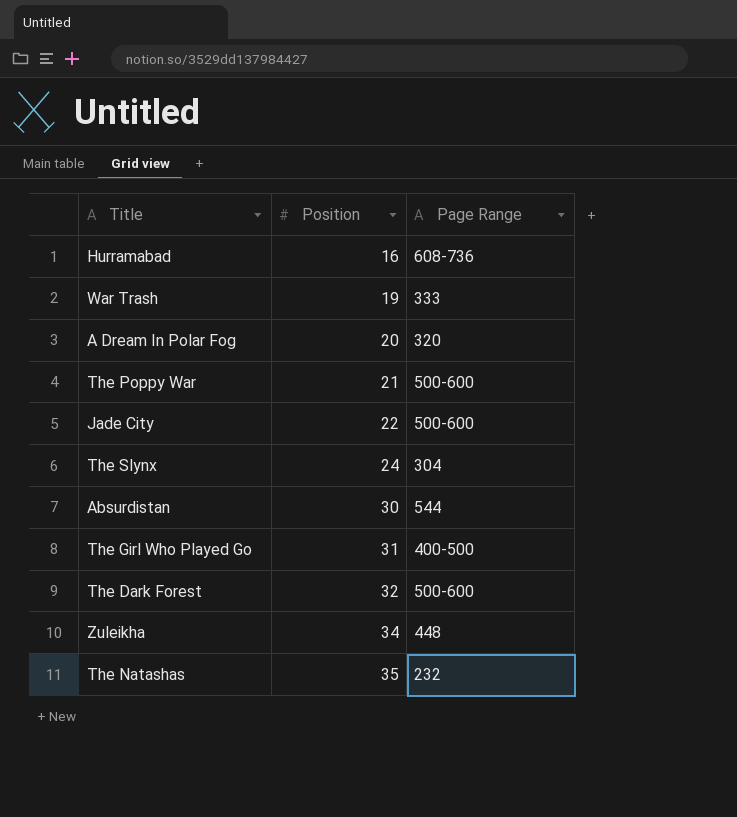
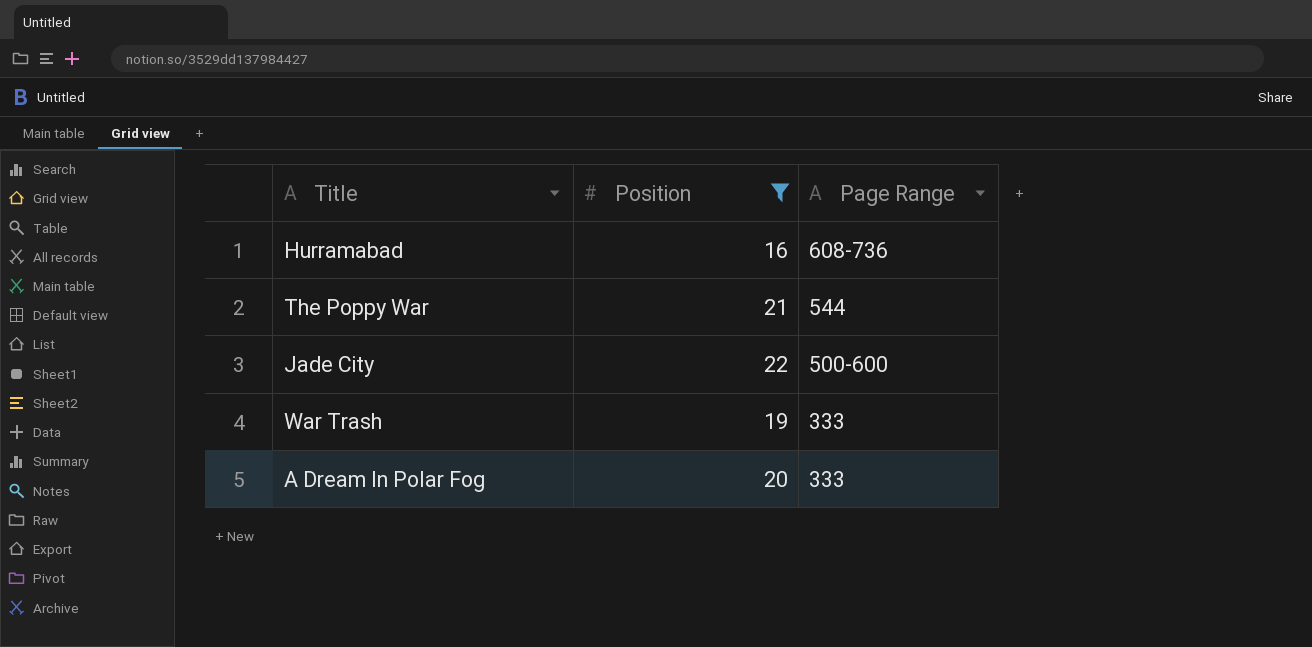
filter: none -> Position <= 22
row order: Position ascending -> Page Range descending
The Poppy War | Page Range: 500-600 -> 544
A Dream In Polar Fog | Page Range: 320 -> 333

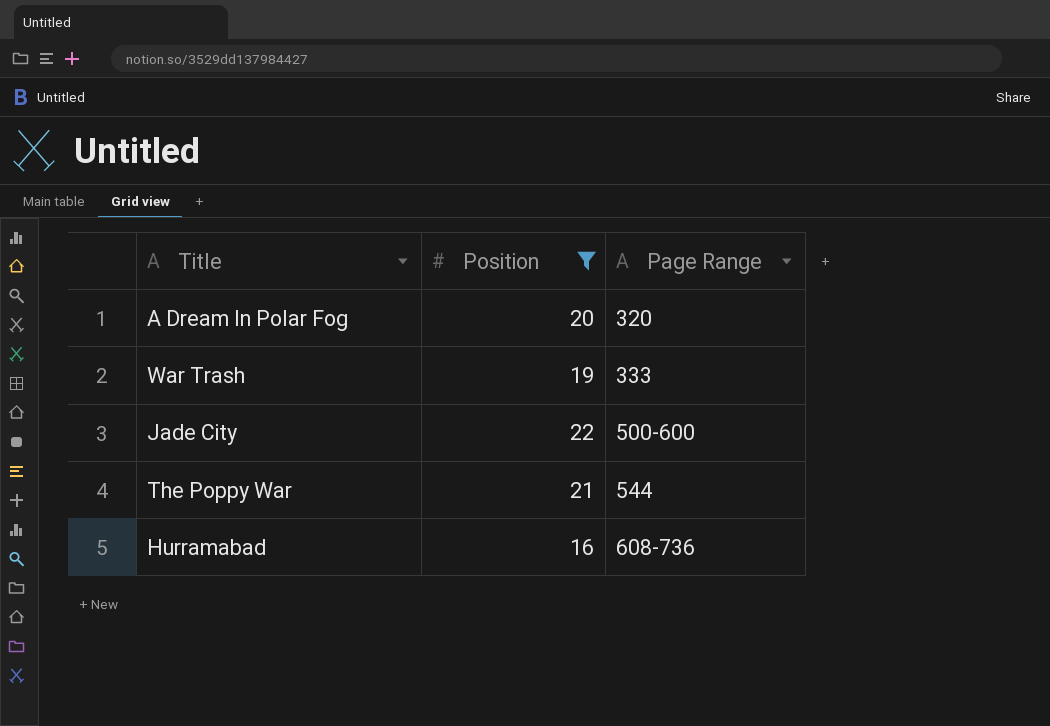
row order: Page Range descending -> Page Range ascending
A Dream In Polar Fog | Page Range: 333 -> 320

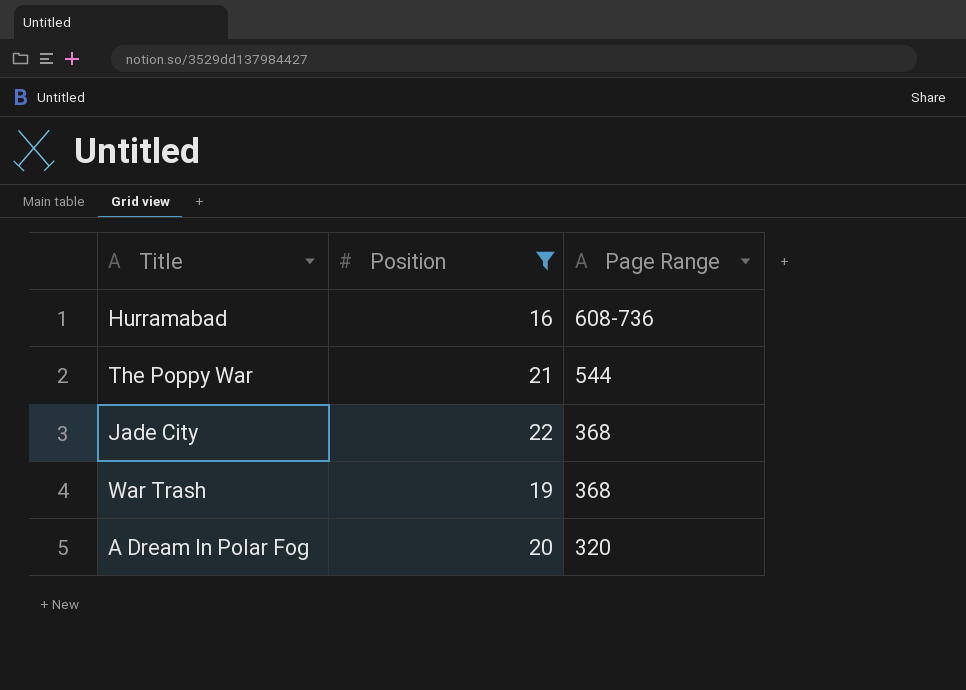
row order: Page Range ascending -> Page Range descending
Jade City | Page Range: 500-600 -> 368
War Trash | Page Range: 333 -> 368

